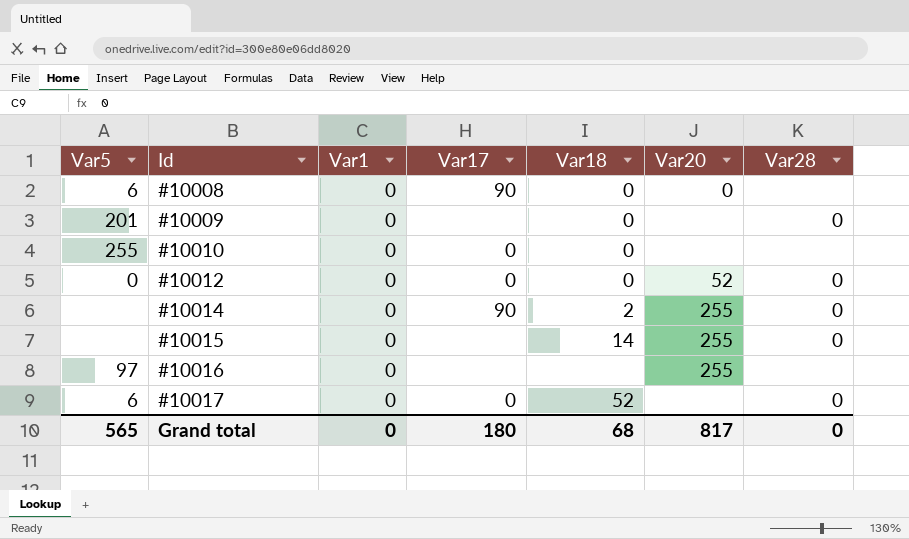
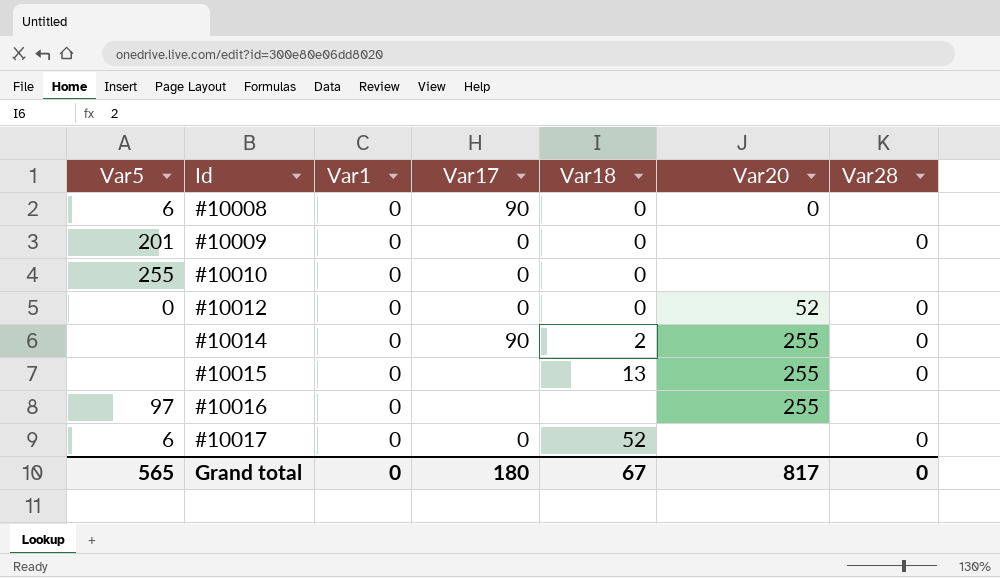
#10009 | Var17: none -> 0
#10015 | Var18: 14 -> 13
Grand total | Var18: 68 -> 67

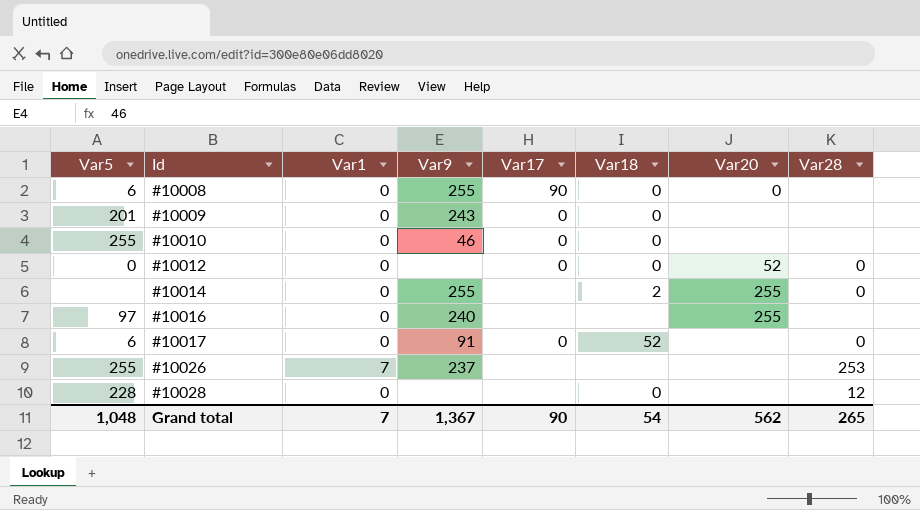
column Var9 | position: none -> 4
row #10015: none | 0 | none | 13 | 255 | 0 -> none
#10009 | Var28: 0 -> none
#10014 | Var17: 90 -> none
row #10026: none -> 255 | 7 | 237 | none | none | none | 253
row #10028: none -> 228 | 0 | none | none | 0 | none | 12
Grand total | Var5: 565 -> 1,048
Grand total | Var1: 0 -> 7
Grand total | Var17: 180 -> 90
Grand total | Var18: 67 -> 54
Grand total | Var20: 817 -> 562
Grand total | Var28: 0 -> 265

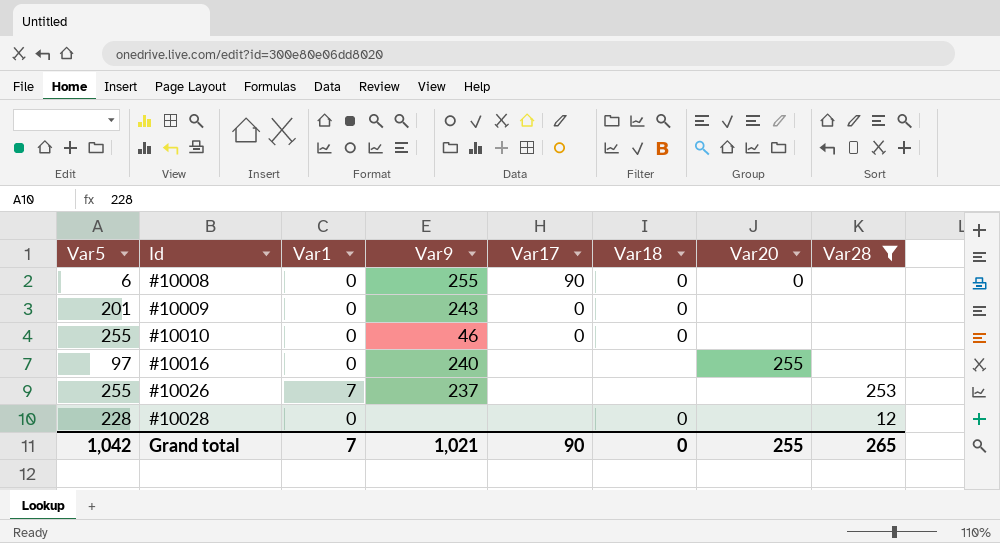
filter: none -> Var28 != 0
Grand total | Var5: 1,048 -> 1,042
Grand total | Var9: 1,367 -> 1,021
Grand total | Var18: 54 -> 0
Grand total | Var20: 562 -> 255

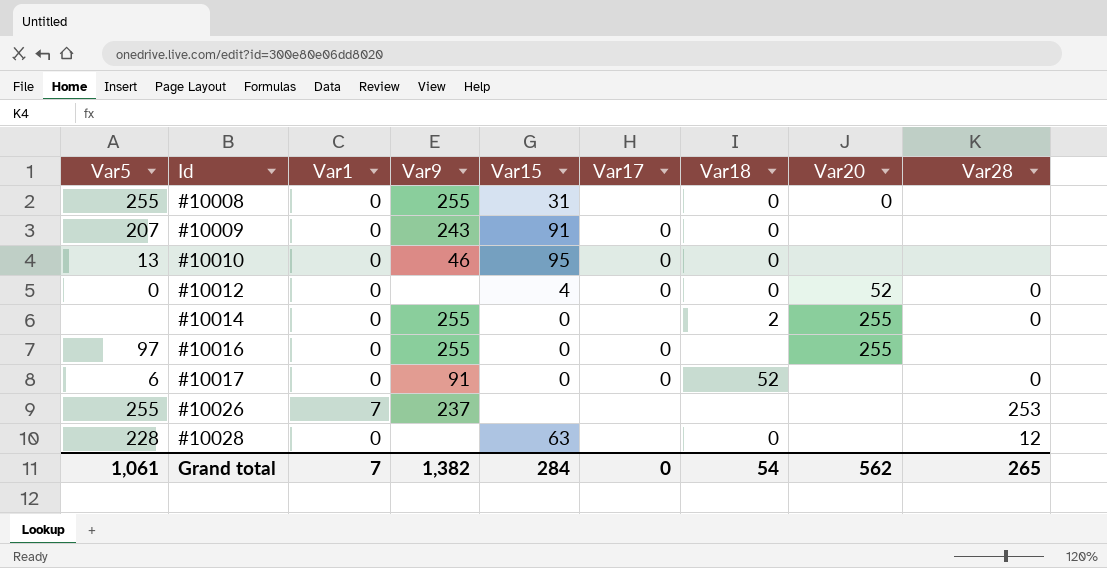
filter: Var28 != 0 -> none
column Var15 | position: none -> 5
#10008 | Var5: 6 -> 255
#10008 | Var17: 90 -> none
#10009 | Var5: 201 -> 207
#10010 | Var5: 255 -> 13
#10016 | Var9: 240 -> 255
#10016 | Var17: none -> 0
Grand total | Var5: 1,042 -> 1,061
Grand total | Var9: 1,021 -> 1,382
Grand total | Var17: 90 -> 0
Grand total | Var18: 0 -> 54
Grand total | Var20: 255 -> 562

